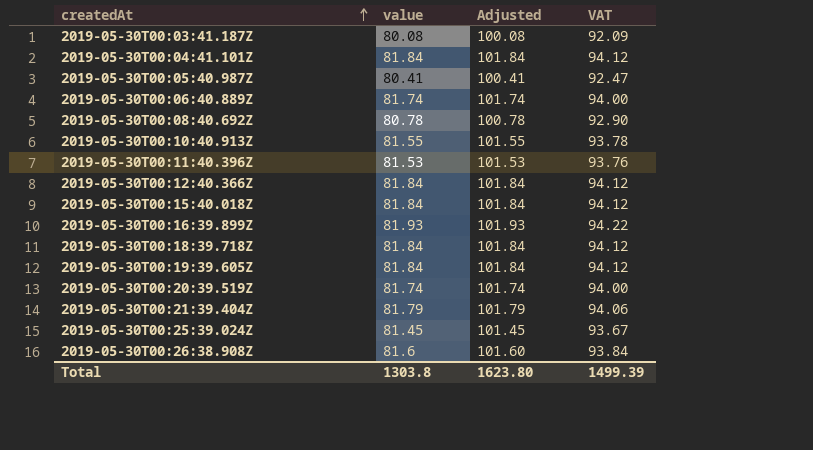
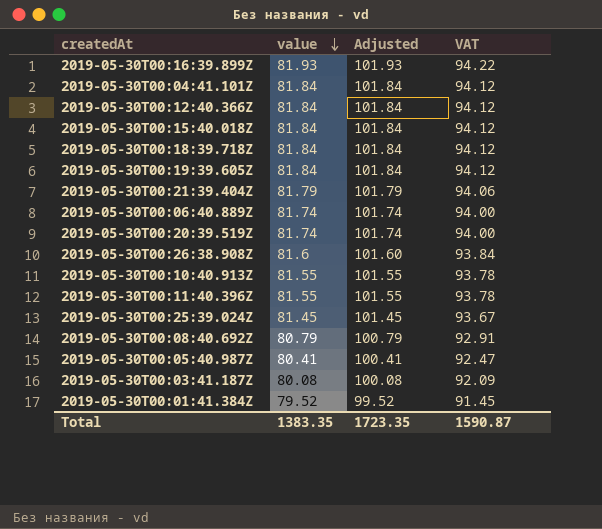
row order: createdAt ascending -> value descending
2019-05-30T00:11:40.396Z | value: 81.53 -> 81.55
2019-05-30T00:11:40.396Z | Adjusted: 101.53 -> 101.55
2019-05-30T00:11:40.396Z | VAT: 93.76 -> 93.78
2019-05-30T00:08:40.692Z | value: 80.78 -> 80.79
2019-05-30T00:08:40.692Z | Adjusted: 100.78 -> 100.79
2019-05-30T00:08:40.692Z | VAT: 92.90 -> 92.91
row 2019-05-30T00:01:41.384Z: none -> 79.52 | 99.52 | 91.45
Total | value: 1303.8 -> 1383.35
Total | Adjusted: 1623.80 -> 1723.35
Total | VAT: 1499.39 -> 1590.87

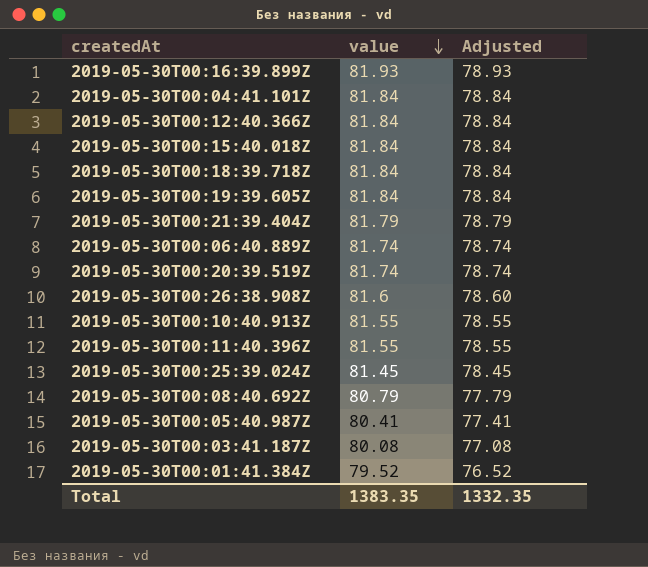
column VAT | formula: [value] * 1.15 -> none
column Adjusted | formula: [value] + 20 -> [value] - 3
Total | Adjusted: 1723.35 -> 1332.35

